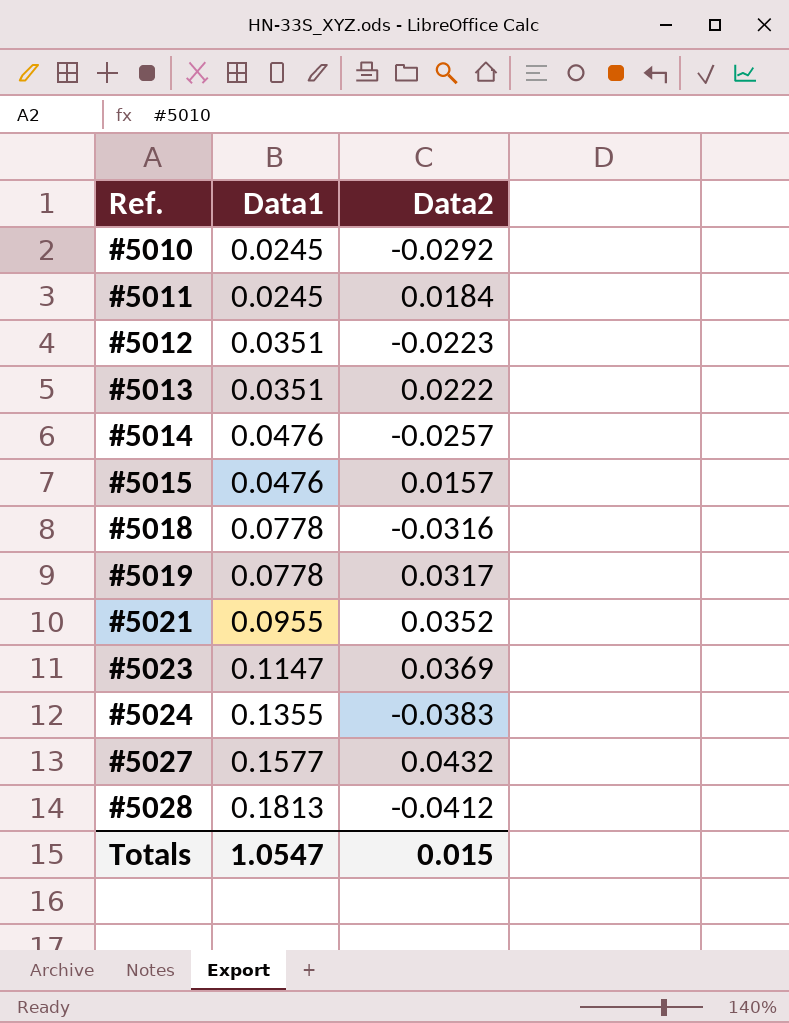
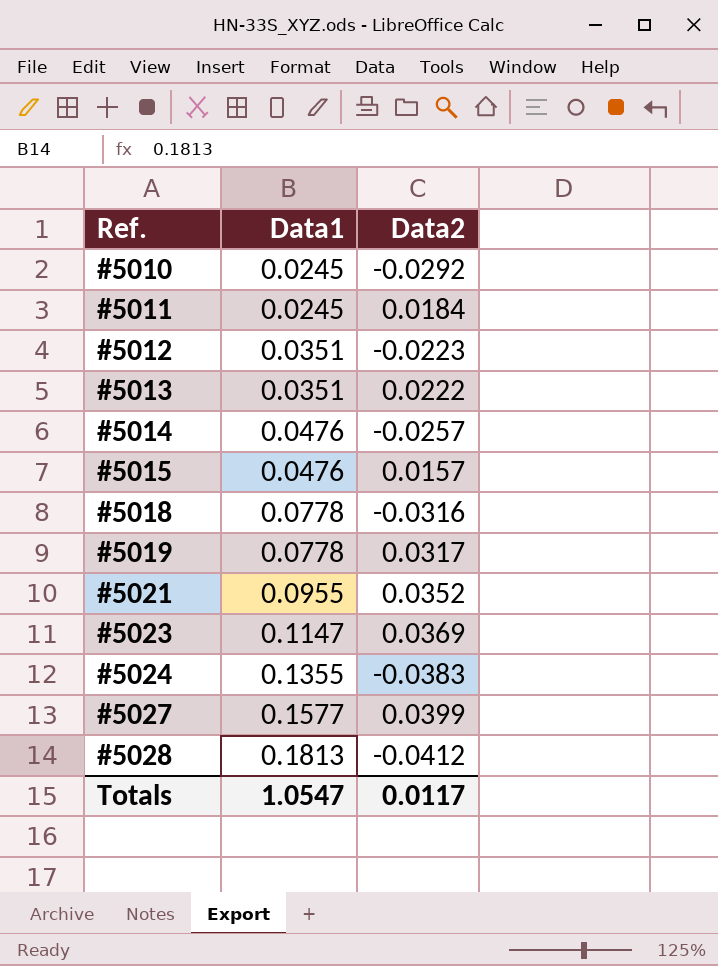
#5027 | Data2: 0.0432 -> 0.0399
Totals | Data2: 0.015 -> 0.0117

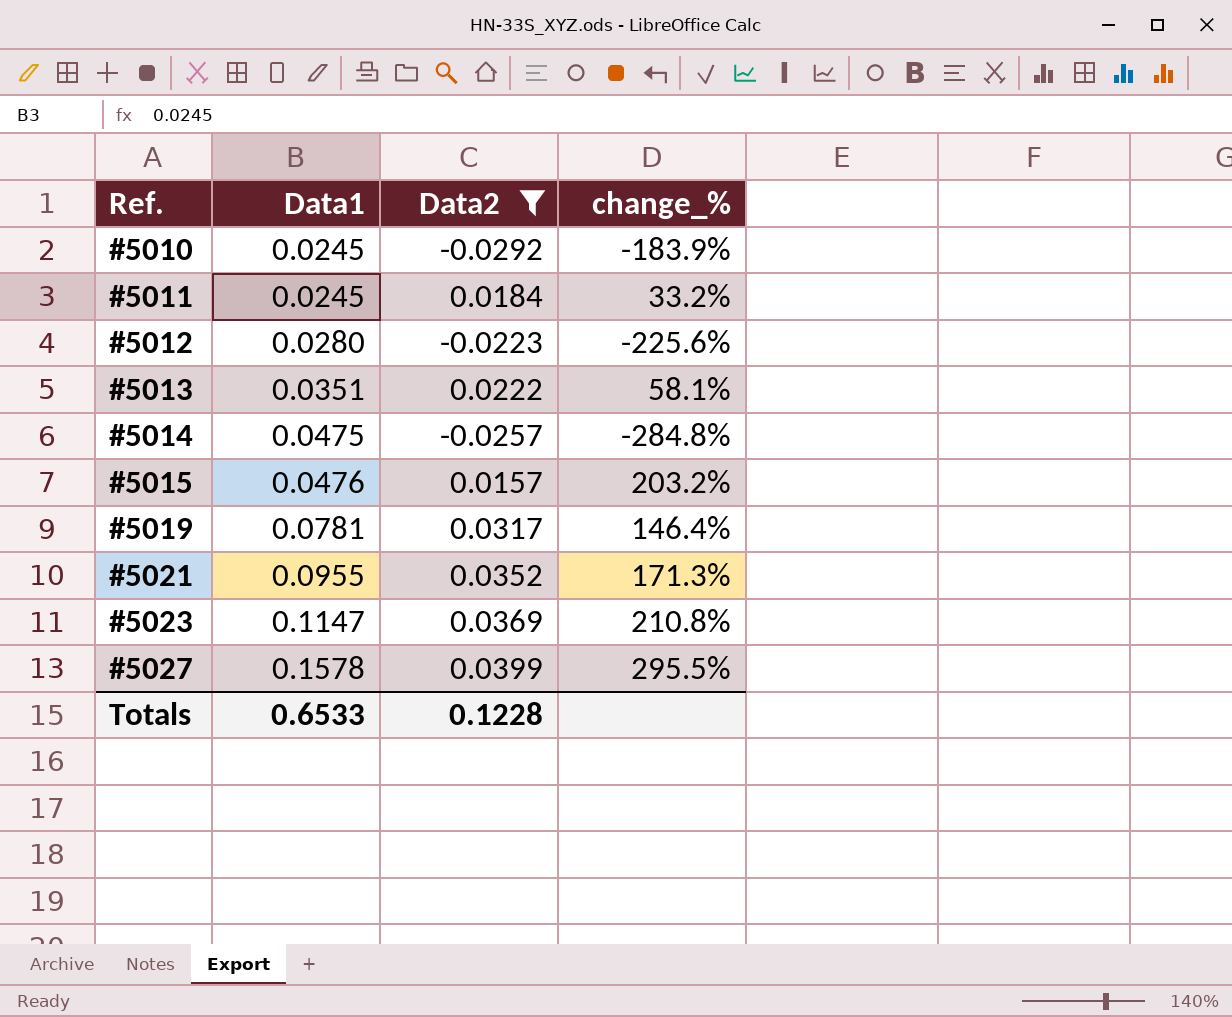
filter: none -> Data2 >= -0.0292
column change_% | formula: none -> ([Data1] - [Data2]) / [Data2]
#5012 | Data1: 0.0351 -> 0.0280
#5014 | Data1: 0.0476 -> 0.0475
#5019 | Data1: 0.0778 -> 0.0781
#5027 | Data1: 0.1577 -> 0.1578
Totals | Data1: 1.0547 -> 0.6533
Totals | Data2: 0.0117 -> 0.1228

